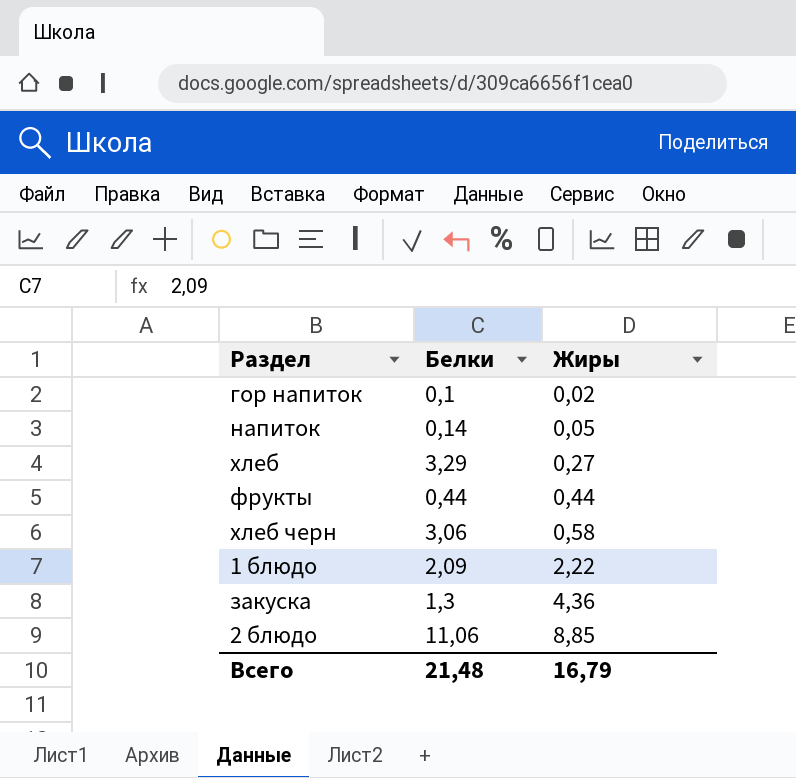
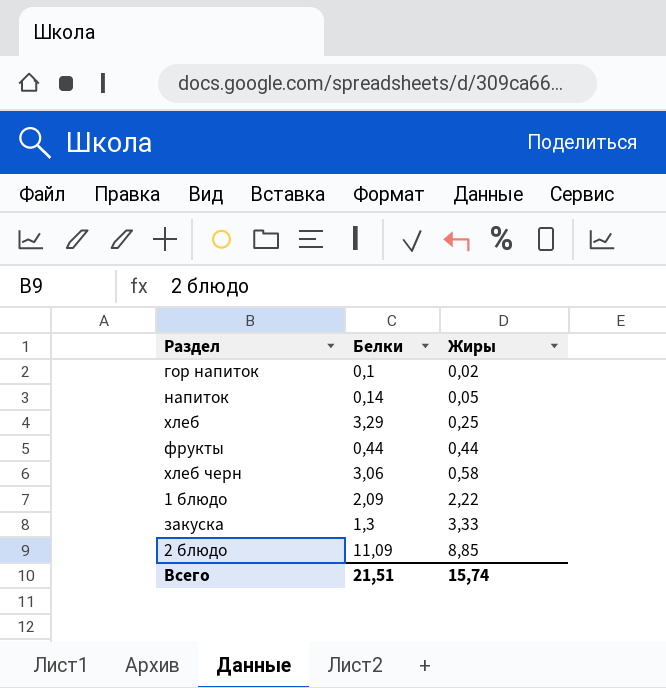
хлеб | Жиры: 0,27 -> 0,25
закуска | Жиры: 4,36 -> 3,33
2 блюдо | Белки: 11,06 -> 11,09
Всего | Белки: 21,48 -> 21,51
Всего | Жиры: 16,79 -> 15,74

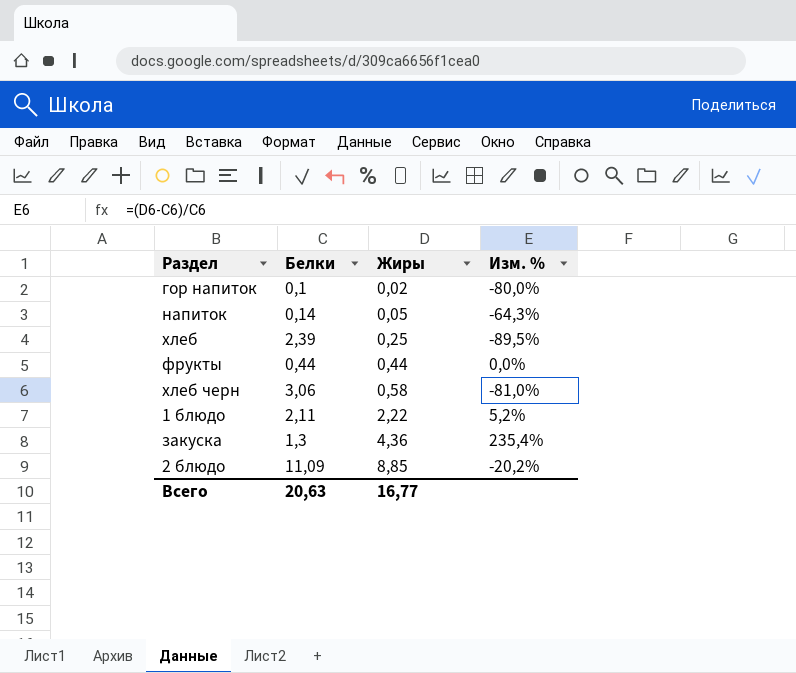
column Изм. % | formula: none -> ([Жиры] - [Белки]) / [Белки]
хлеб | Белки: 3,29 -> 2,39
1 блюдо | Белки: 2,09 -> 2,11
закуска | Жиры: 3,33 -> 4,36
Всего | Белки: 21,51 -> 20,63
Всего | Жиры: 15,74 -> 16,77

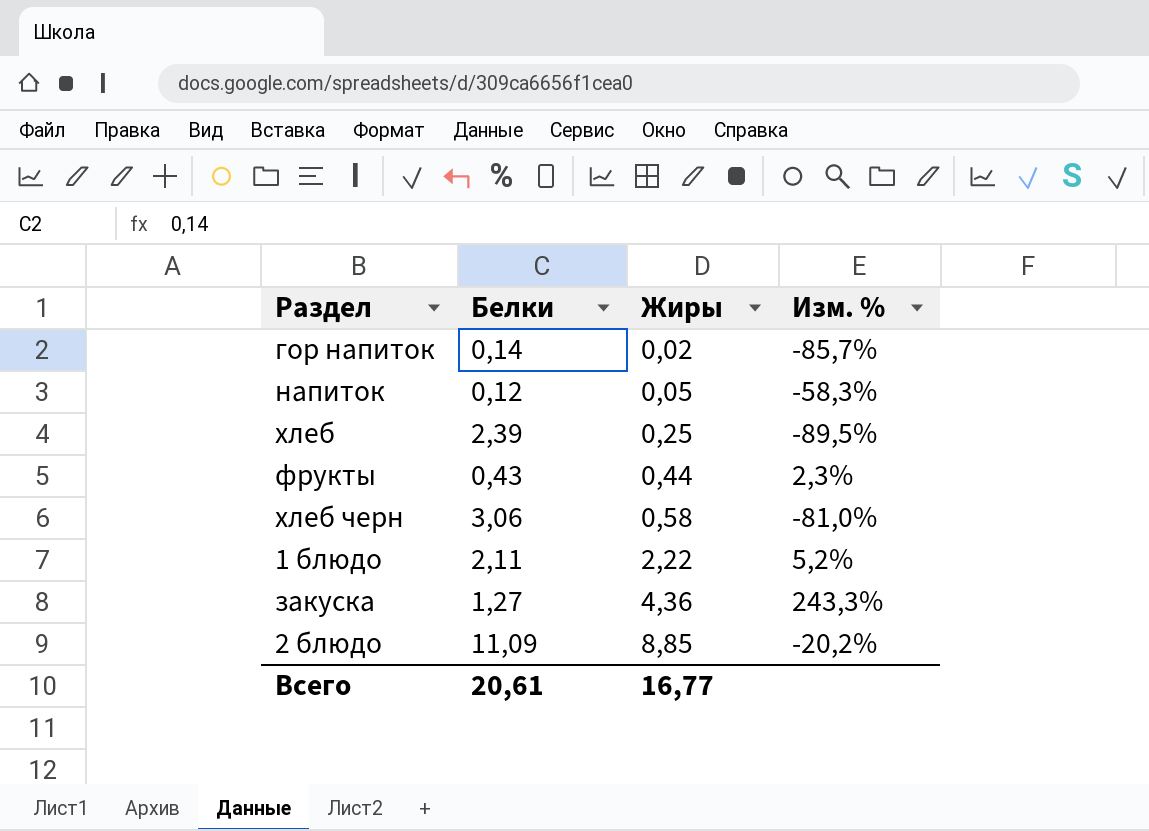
гор напиток | Белки: 0,1 -> 0,14
гор напиток | Изм. %: -80,0% -> -85,7%
напиток | Белки: 0,14 -> 0,12
напиток | Изм. %: -64,3% -> -58,3%
фрукты | Белки: 0,44 -> 0,43
фрукты | Изм. %: 0,0% -> 2,3%
закуска | Белки: 1,3 -> 1,27
закуска | Изм. %: 235,4% -> 243,3%
Всего | Белки: 20,63 -> 20,61

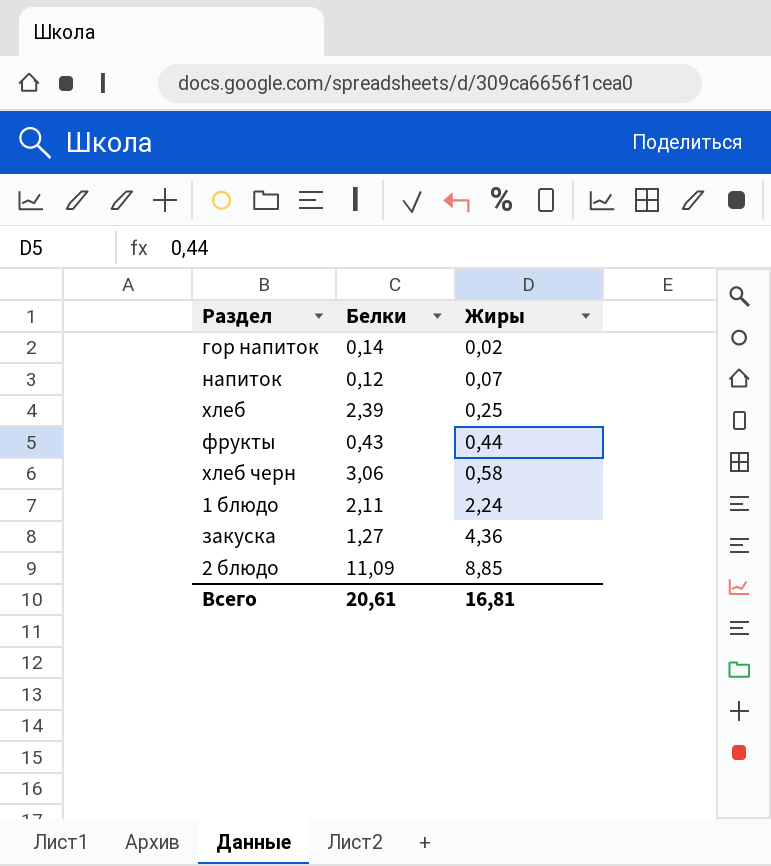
column Изм. % | formula: ([Жиры] - [Белки]) / [Белки] -> none
напиток | Жиры: 0,05 -> 0,07
1 блюдо | Жиры: 2,22 -> 2,24
Всего | Жиры: 16,77 -> 16,81

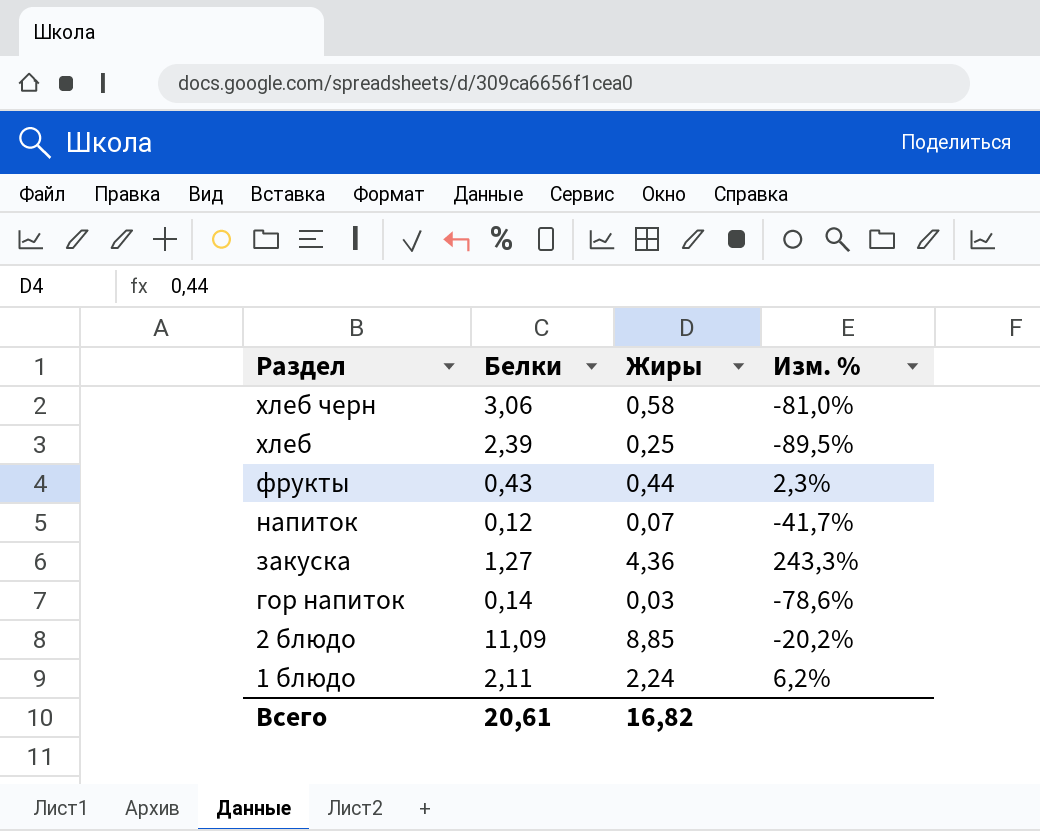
row order: Жиры ascending -> Раздел descending
column Изм. % | formula: none -> ([Жиры] - [Белки]) / [Белки]
гор напиток | Жиры: 0,02 -> 0,03
Всего | Жиры: 16,81 -> 16,82

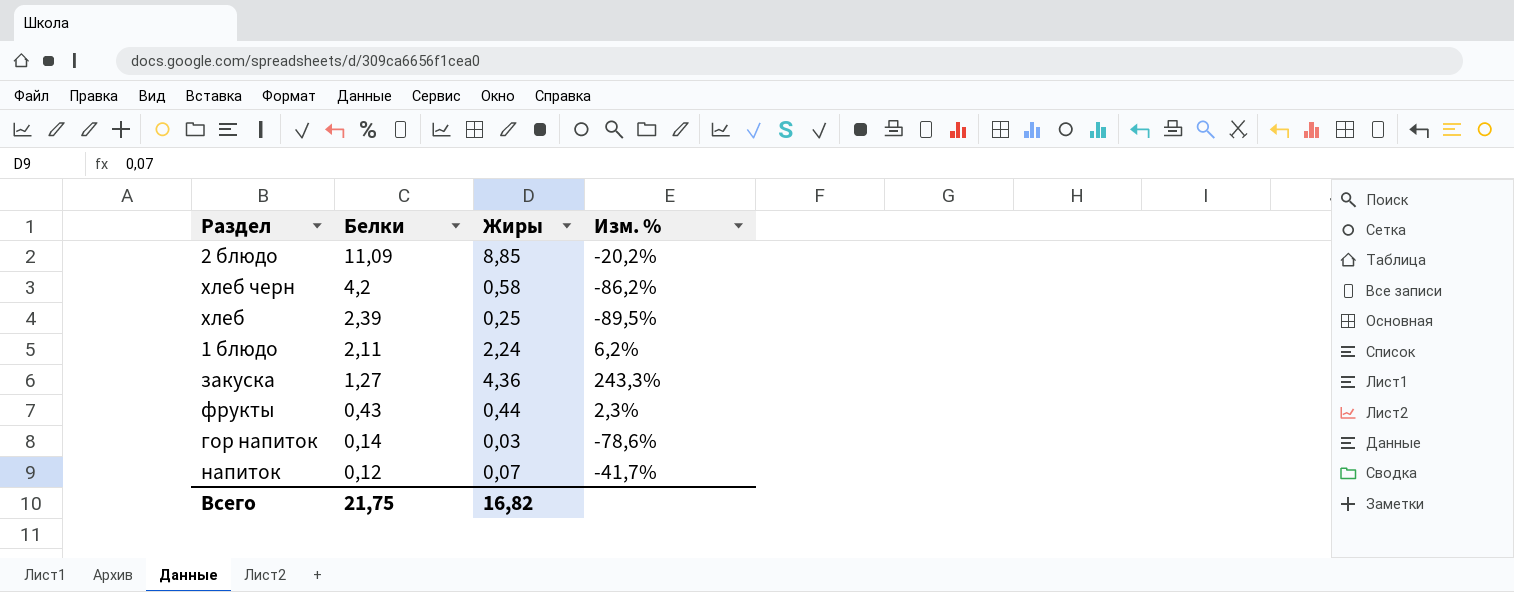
row order: Раздел descending -> Белки descending
хлеб черн | Белки: 3,06 -> 4,2
хлеб черн | Изм. %: -81,0% -> -86,2%
Всего | Белки: 20,61 -> 21,75

